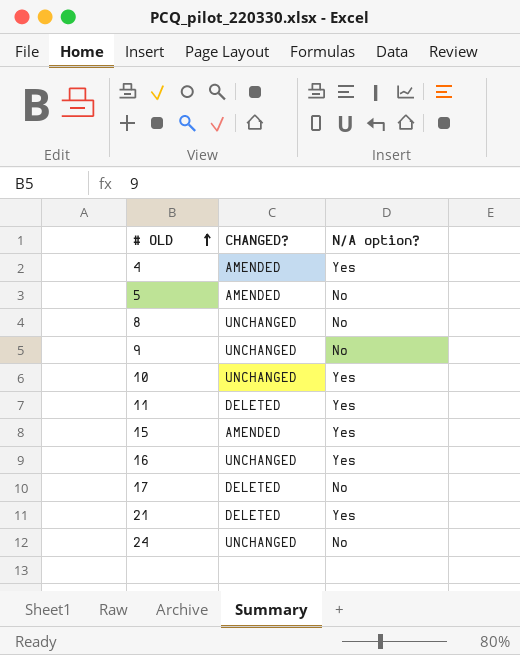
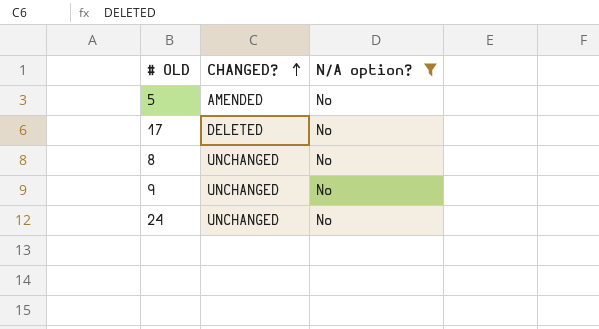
filter: none -> N/A option? = No
row order: # OLD ascending -> CHANGED? ascending

